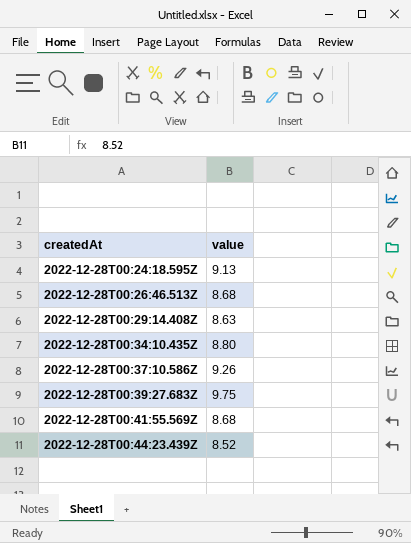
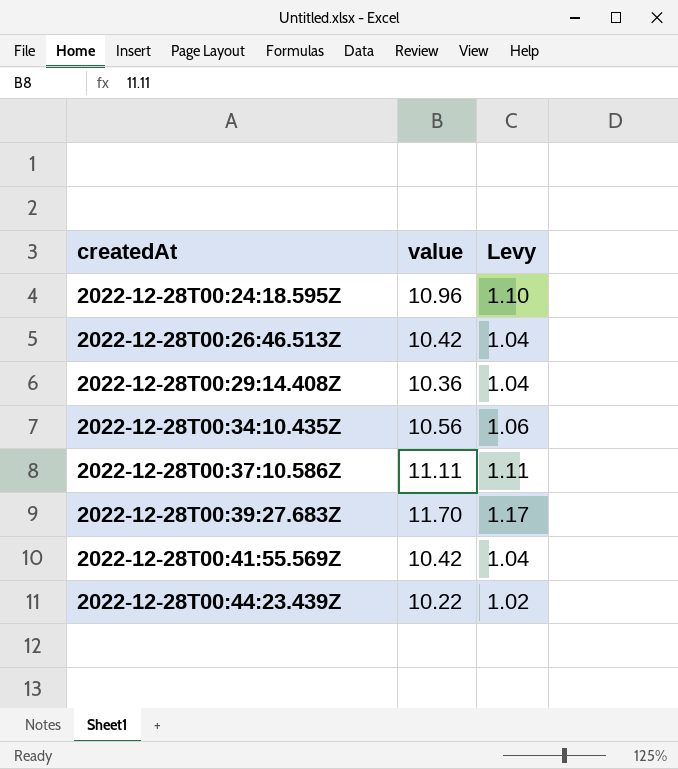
column Levy | formula: none -> [value] * 0.1
2022-12-28T00:24:18.595Z | value: 9.13 -> 10.96
2022-12-28T00:26:46.513Z | value: 8.68 -> 10.42
2022-12-28T00:29:14.408Z | value: 8.63 -> 10.36
2022-12-28T00:34:10.435Z | value: 8.80 -> 10.56
2022-12-28T00:37:10.586Z | value: 9.26 -> 11.11
2022-12-28T00:39:27.683Z | value: 9.75 -> 11.70
2022-12-28T00:41:55.569Z | value: 8.68 -> 10.42
2022-12-28T00:44:23.439Z | value: 8.52 -> 10.22

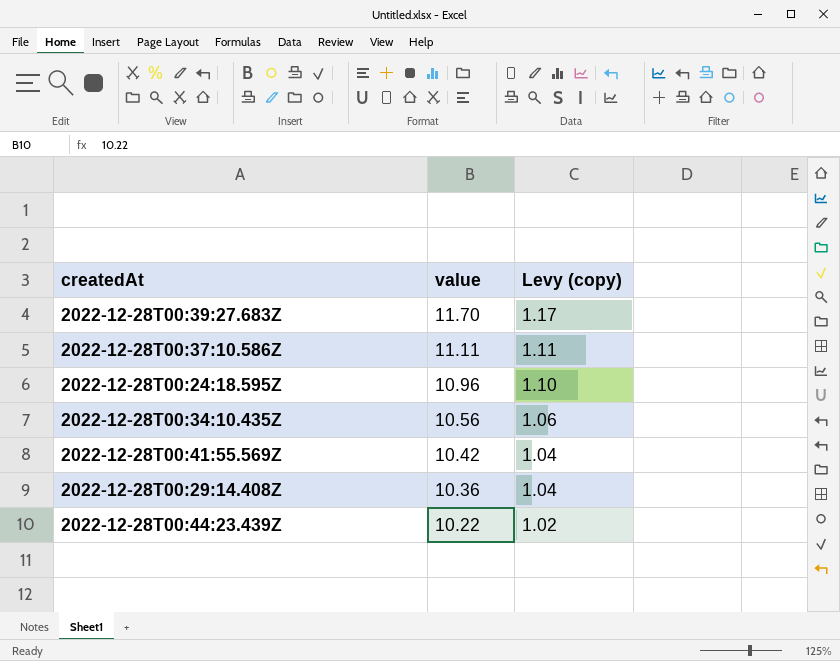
row order: createdAt ascending -> value descending
column name: Levy -> Levy (copy)
row 2022-12-28T00:26:46.513Z: 10.42 | 1.04 -> none

